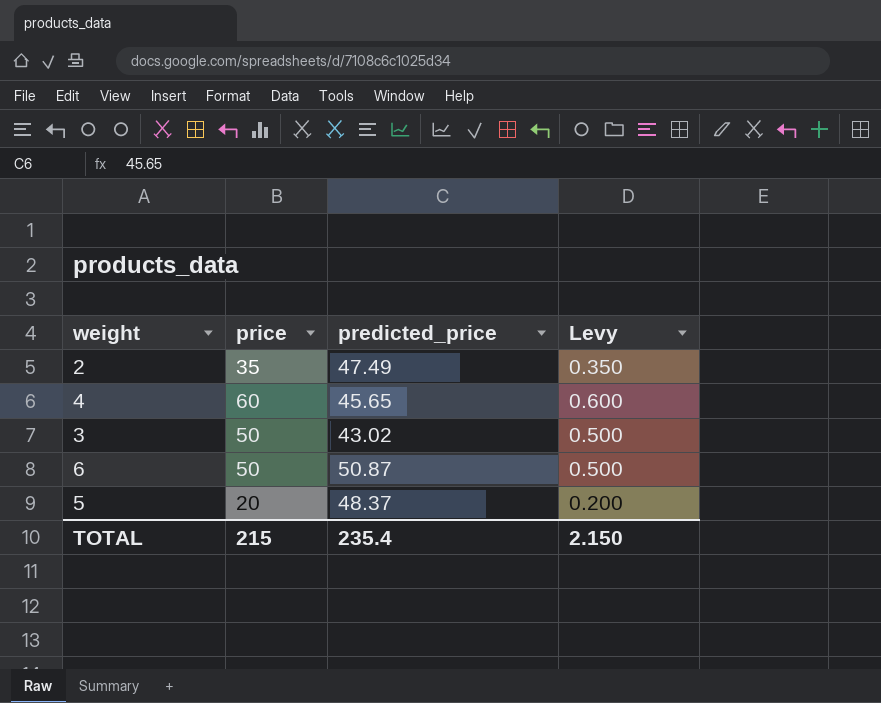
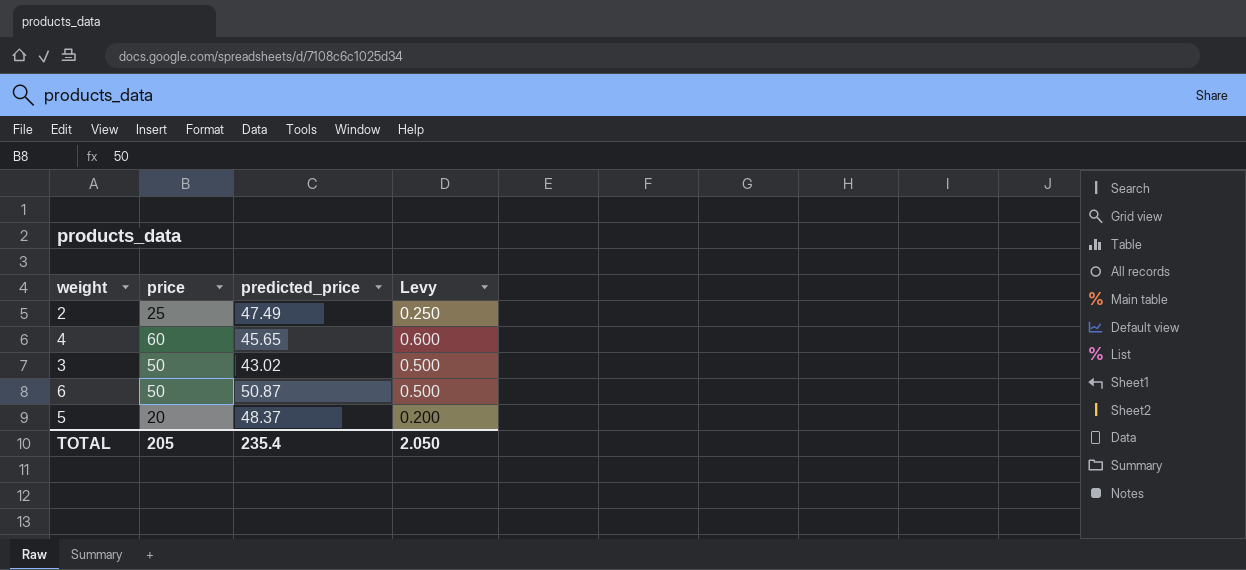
2 | price: 35 -> 25
2 | Levy: 0.350 -> 0.250
TOTAL | price: 215 -> 205
TOTAL | Levy: 2.150 -> 2.050

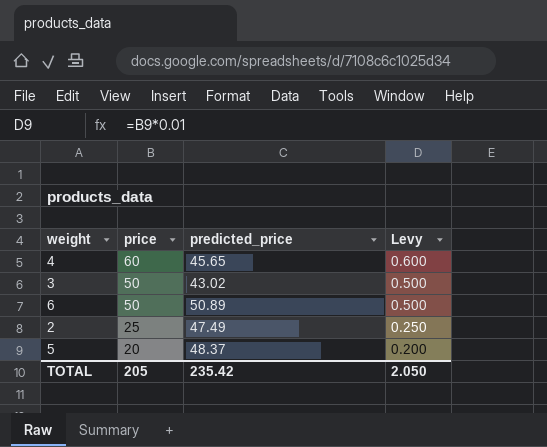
row order: none -> price descending
6 | predicted_price: 50.87 -> 50.89
TOTAL | predicted_price: 235.4 -> 235.42

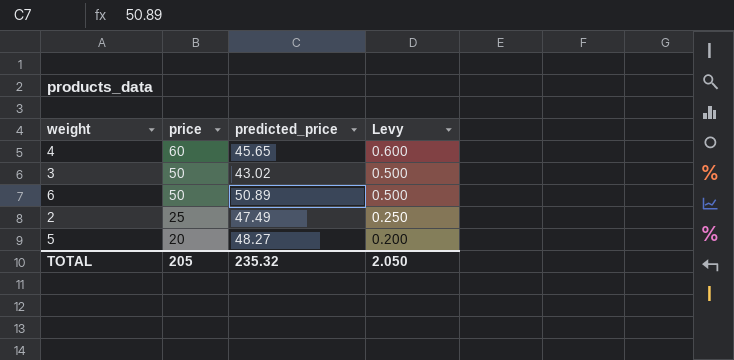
5 | predicted_price: 48.37 -> 48.27
TOTAL | predicted_price: 235.42 -> 235.32

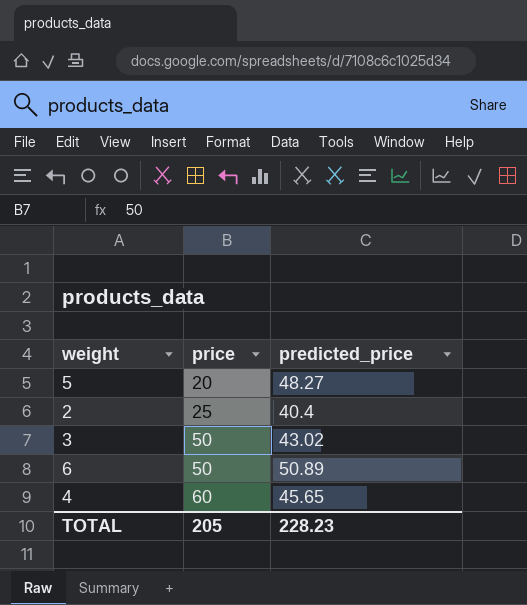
row order: price descending -> price ascending
column Levy | formula: [price] * 0.01 -> none
2 | predicted_price: 47.49 -> 40.4
TOTAL | predicted_price: 235.32 -> 228.23

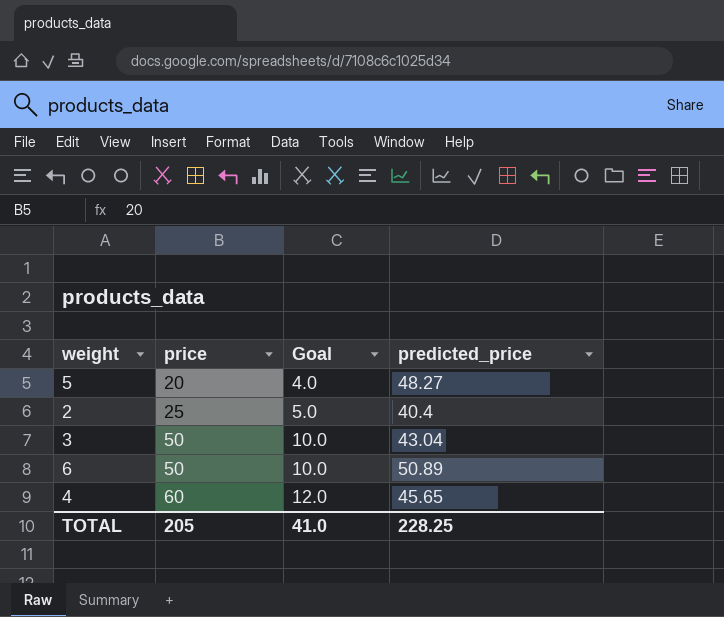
column Goal | formula: none -> [price] * 0.2
3 | predicted_price: 43.02 -> 43.04
TOTAL | predicted_price: 228.23 -> 228.25

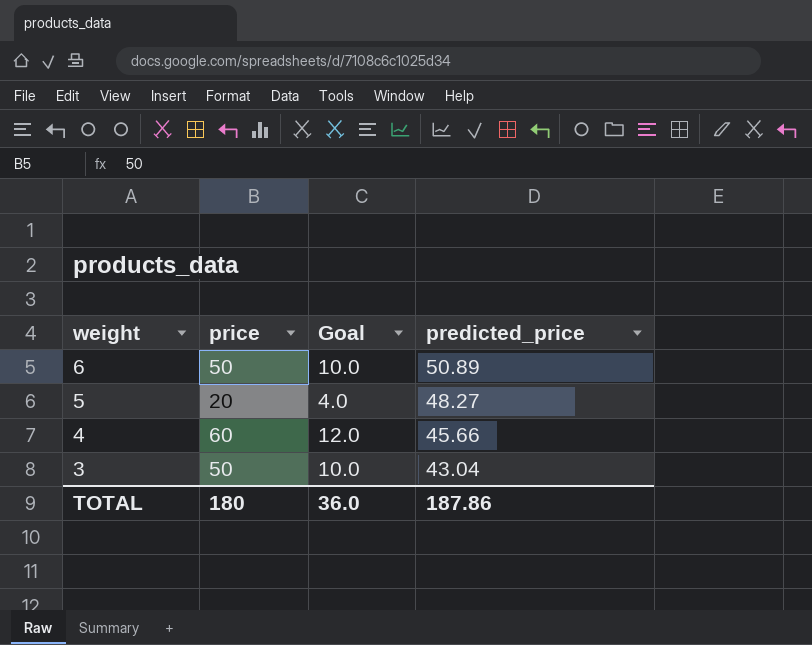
row order: price ascending -> weight descending
row 2: 25 | 5.0 | 40.4 -> none
4 | predicted_price: 45.65 -> 45.66
TOTAL | price: 205 -> 180
TOTAL | Goal: 41.0 -> 36.0
TOTAL | predicted_price: 228.25 -> 187.86

